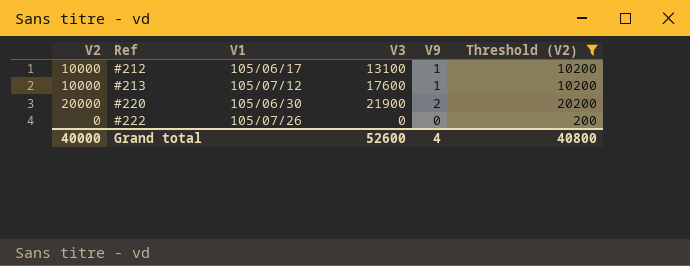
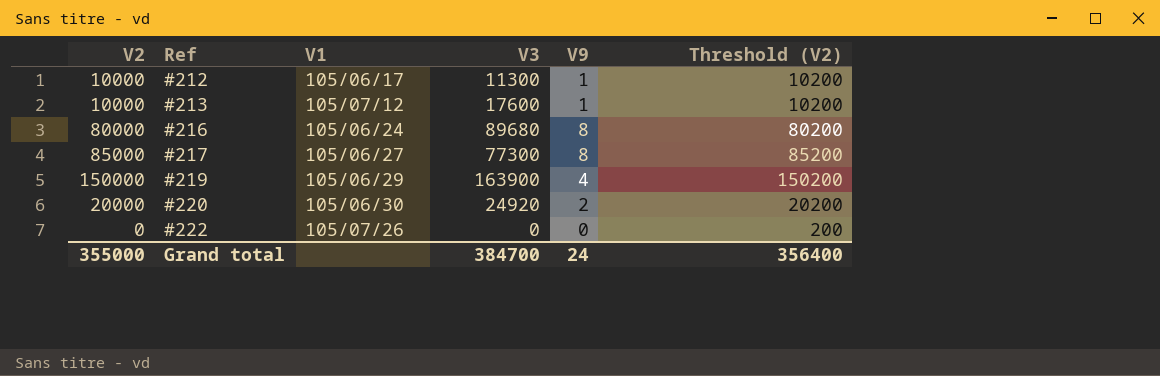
filter: Threshold (V2) <= 20200 -> none
#212 | V3: 13100 -> 11300
#220 | V3: 21900 -> 24920
Grand total | V2: 40000 -> 355000
Grand total | V3: 52600 -> 384700
Grand total | V9: 4 -> 24
Grand total | Threshold (V2): 40800 -> 356400

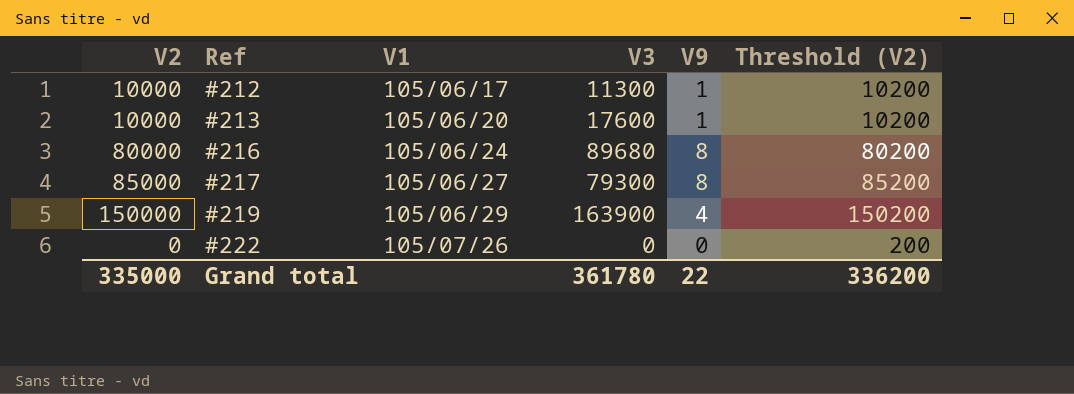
row #220: 20000 | 105/06/30 | 24920 | 2 | 20200 -> none
#213 | V1: 105/07/12 -> 105/06/20
#217 | V3: 77300 -> 79300
Grand total | V2: 355000 -> 335000
Grand total | V3: 384700 -> 361780
Grand total | V9: 24 -> 22
Grand total | Threshold (V2): 356400 -> 336200

